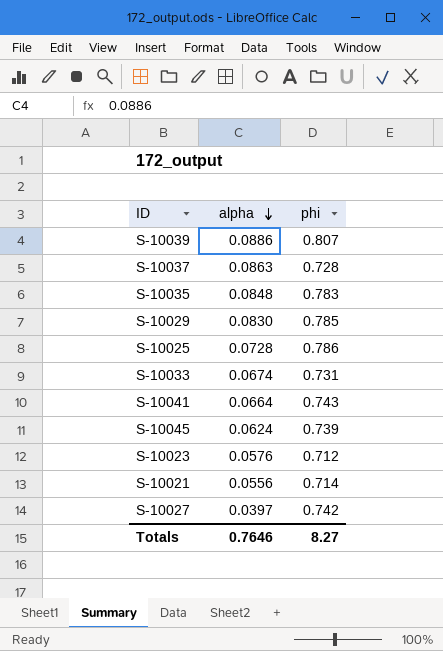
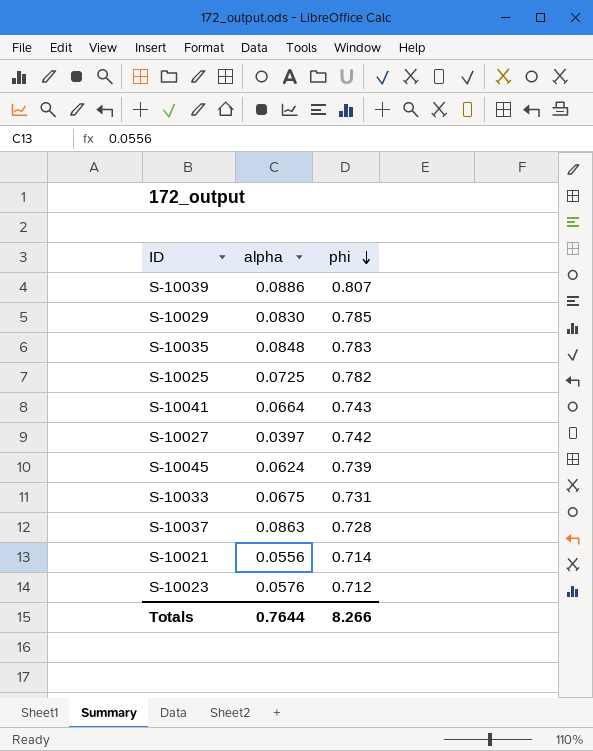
row order: alpha descending -> phi descending
S-10025 | alpha: 0.0728 -> 0.0725
S-10025 | phi: 0.786 -> 0.782
S-10033 | alpha: 0.0674 -> 0.0675
Totals | alpha: 0.7646 -> 0.7644
Totals | phi: 8.27 -> 8.266

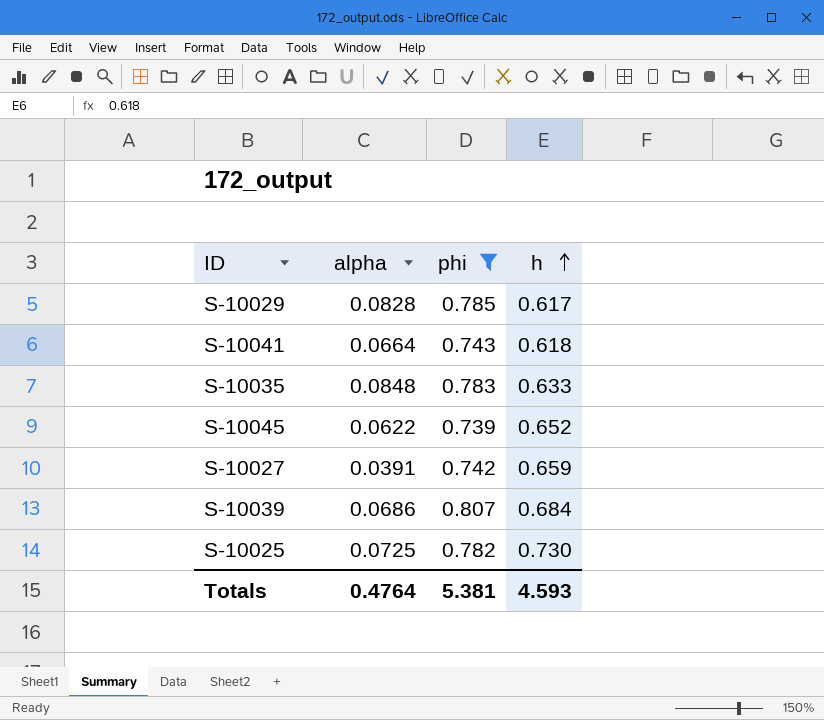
filter: none -> phi >= 0.739
row order: phi descending -> h ascending
column h | position: none -> 4
S-10029 | alpha: 0.0830 -> 0.0828
S-10045 | alpha: 0.0624 -> 0.0622
S-10027 | alpha: 0.0397 -> 0.0391
S-10039 | alpha: 0.0886 -> 0.0686
Totals | alpha: 0.7644 -> 0.4764
Totals | phi: 8.266 -> 5.381

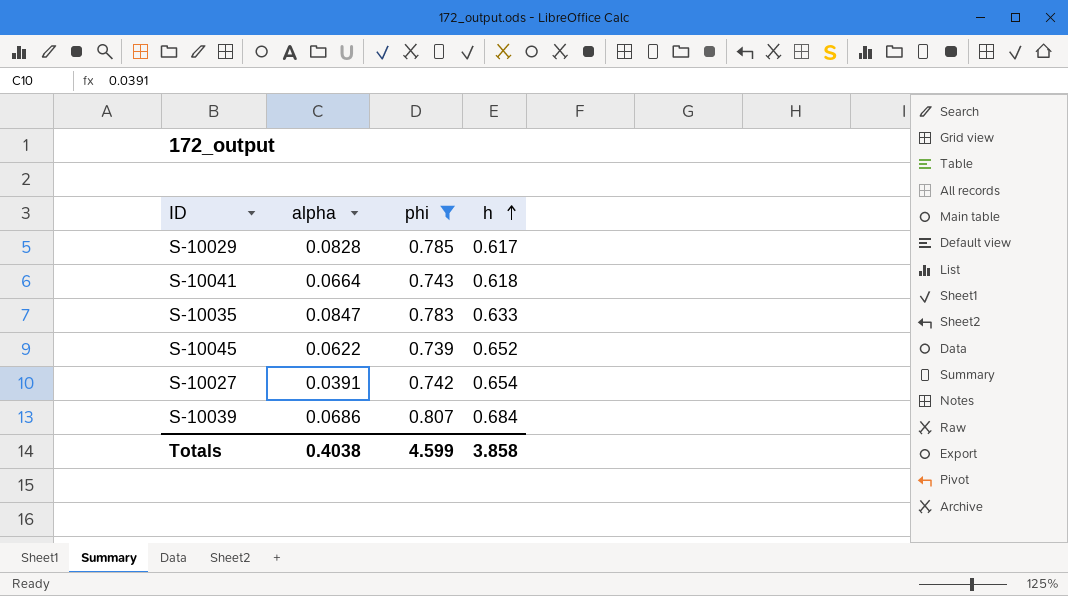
row S-10025: 0.0725 | 0.782 | 0.730 -> none
S-10035 | alpha: 0.0848 -> 0.0847
S-10027 | h: 0.659 -> 0.654
Totals | alpha: 0.4764 -> 0.4038
Totals | phi: 5.381 -> 4.599
Totals | h: 4.593 -> 3.858

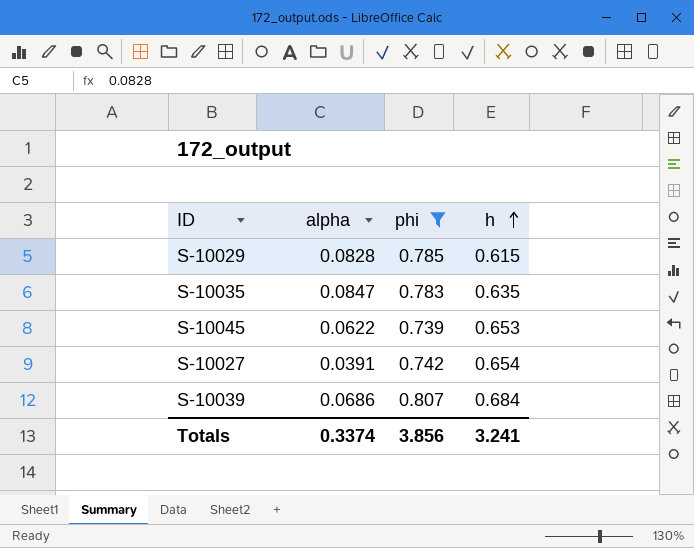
row S-10041: 0.0664 | 0.743 | 0.618 -> none
S-10029 | h: 0.617 -> 0.615
S-10035 | h: 0.633 -> 0.635
S-10045 | h: 0.652 -> 0.653
Totals | alpha: 0.4038 -> 0.3374
Totals | phi: 4.599 -> 3.856
Totals | h: 3.858 -> 3.241

